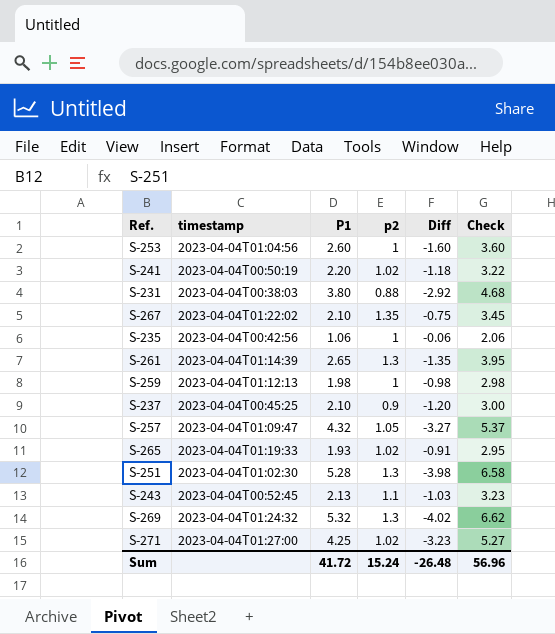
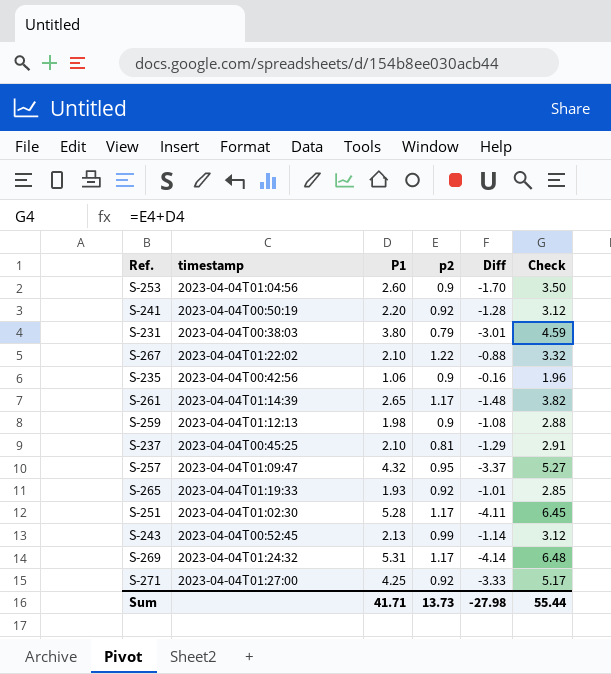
S-253 | p2: 1 -> 0.9
S-253 | Diff: -1.60 -> -1.70
S-253 | Check: 3.60 -> 3.50
S-241 | p2: 1.02 -> 0.92
S-241 | Diff: -1.18 -> -1.28
S-241 | Check: 3.22 -> 3.12
S-231 | p2: 0.88 -> 0.79
S-231 | Diff: -2.92 -> -3.01
S-231 | Check: 4.68 -> 4.59
S-267 | p2: 1.35 -> 1.22
S-267 | Diff: -0.75 -> -0.88
S-267 | Check: 3.45 -> 3.32
S-235 | p2: 1 -> 0.9
S-235 | Diff: -0.06 -> -0.16
S-235 | Check: 2.06 -> 1.96
S-261 | p2: 1.3 -> 1.17
S-261 | Diff: -1.35 -> -1.48
S-261 | Check: 3.95 -> 3.82
S-259 | p2: 1 -> 0.9
S-259 | Diff: -0.98 -> -1.08
S-259 | Check: 2.98 -> 2.88
S-237 | p2: 0.9 -> 0.81
S-237 | Diff: -1.20 -> -1.29
S-237 | Check: 3.00 -> 2.91
S-257 | p2: 1.05 -> 0.95
S-257 | Diff: -3.27 -> -3.37
S-257 | Check: 5.37 -> 5.27
S-265 | p2: 1.02 -> 0.92
S-265 | Diff: -0.91 -> -1.01
S-265 | Check: 2.95 -> 2.85
S-251 | p2: 1.3 -> 1.17
S-251 | Diff: -3.98 -> -4.11
S-251 | Check: 6.58 -> 6.45
S-243 | p2: 1.1 -> 0.99
S-243 | Diff: -1.03 -> -1.14
S-243 | Check: 3.23 -> 3.12
S-269 | P1: 5.32 -> 5.31
S-269 | p2: 1.3 -> 1.17
S-269 | Diff: -4.02 -> -4.14
S-269 | Check: 6.62 -> 6.48
S-271 | p2: 1.02 -> 0.92
S-271 | Diff: -3.23 -> -3.33
S-271 | Check: 5.27 -> 5.17
Sum | P1: 41.72 -> 41.71
Sum | p2: 15.24 -> 13.73
Sum | Diff: -26.48 -> -27.98
Sum | Check: 56.96 -> 55.44

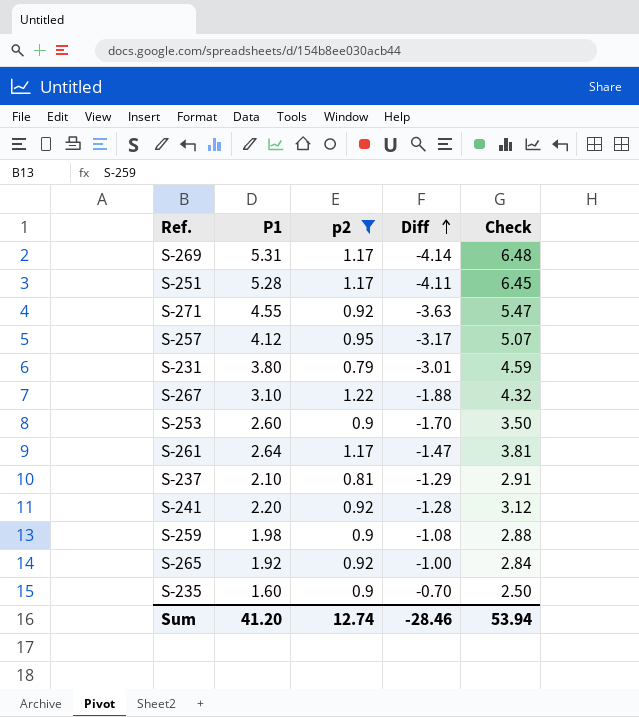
filter: none -> p2 != 0.99
row order: none -> Diff ascending
column timestamp | position: 2 -> none
S-271 | P1: 4.25 -> 4.55
S-271 | Diff: -3.33 -> -3.63
S-271 | Check: 5.17 -> 5.47
S-257 | P1: 4.32 -> 4.12
S-257 | Diff: -3.37 -> -3.17
S-257 | Check: 5.27 -> 5.07
S-267 | P1: 2.10 -> 3.10
S-267 | Diff: -0.88 -> -1.88
S-267 | Check: 3.32 -> 4.32
S-261 | P1: 2.65 -> 2.64
S-261 | Diff: -1.48 -> -1.47
S-261 | Check: 3.82 -> 3.81
S-265 | P1: 1.93 -> 1.92
S-265 | Diff: -1.01 -> -1.00
S-265 | Check: 2.85 -> 2.84
S-235 | P1: 1.06 -> 1.60
S-235 | Diff: -0.16 -> -0.70
S-235 | Check: 1.96 -> 2.50
Sum | P1: 41.71 -> 41.20
Sum | p2: 13.73 -> 12.74
Sum | Diff: -27.98 -> -28.46
Sum | Check: 55.44 -> 53.94

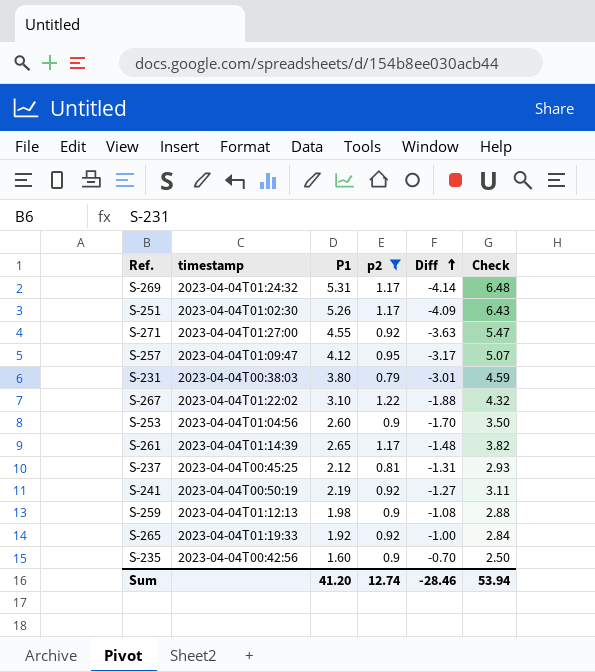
column timestamp | position: none -> 2
S-251 | P1: 5.28 -> 5.26
S-251 | Diff: -4.11 -> -4.09
S-251 | Check: 6.45 -> 6.43
S-261 | P1: 2.64 -> 2.65
S-261 | Diff: -1.47 -> -1.48
S-261 | Check: 3.81 -> 3.82
S-237 | P1: 2.10 -> 2.12
S-237 | Diff: -1.29 -> -1.31
S-237 | Check: 2.91 -> 2.93
S-241 | P1: 2.20 -> 2.19
S-241 | Diff: -1.28 -> -1.27
S-241 | Check: 3.12 -> 3.11

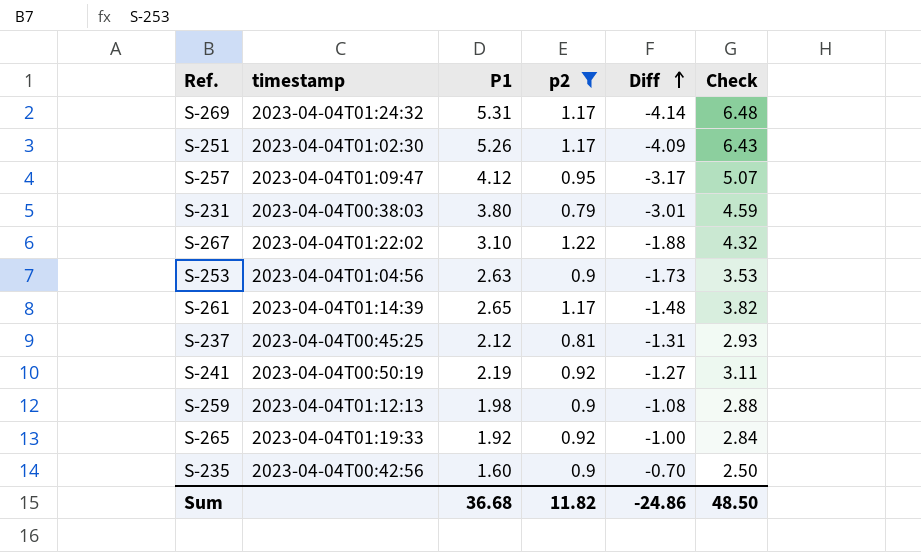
row S-271: 2023-04-04T01:27:00 | 4.55 | 0.92 | -3.63 | 5.47 -> none
S-253 | P1: 2.60 -> 2.63
S-253 | Diff: -1.70 -> -1.73
S-253 | Check: 3.50 -> 3.53
Sum | P1: 41.20 -> 36.68
Sum | p2: 12.74 -> 11.82
Sum | Diff: -28.46 -> -24.86
Sum | Check: 53.94 -> 48.50

